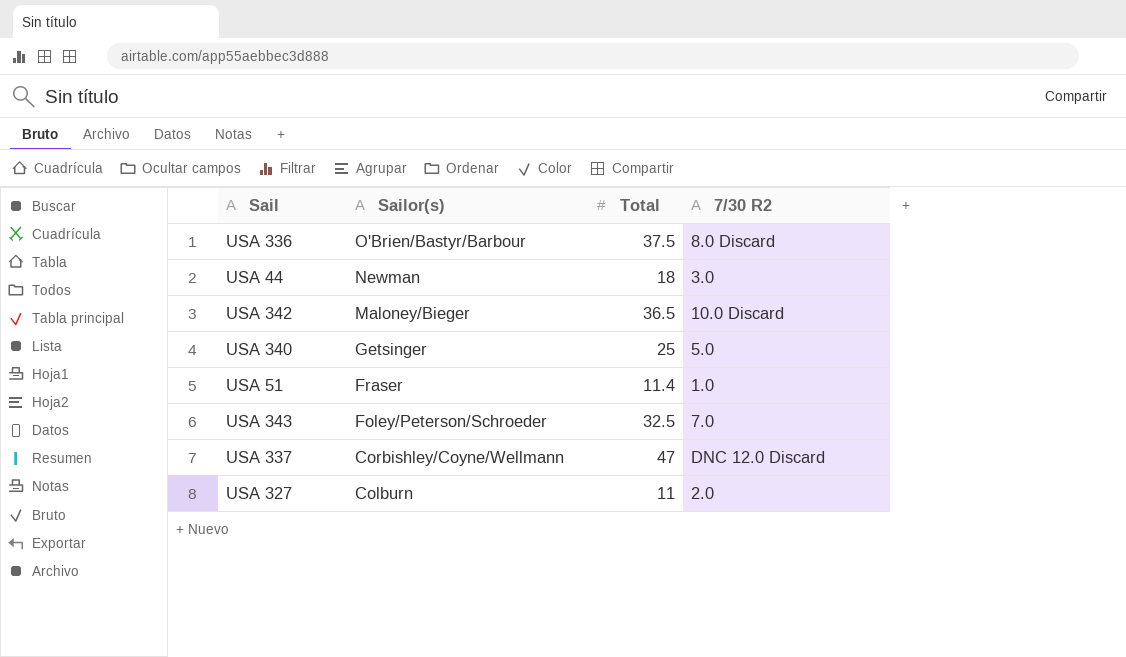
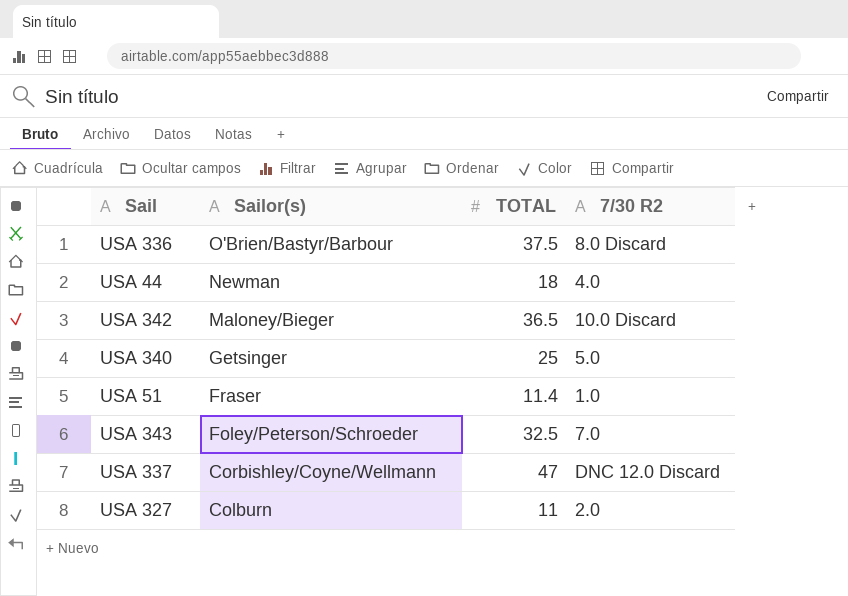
column name: Total -> TOTAL
USA 44 | 7/30 R2: 3.0 -> 4.0

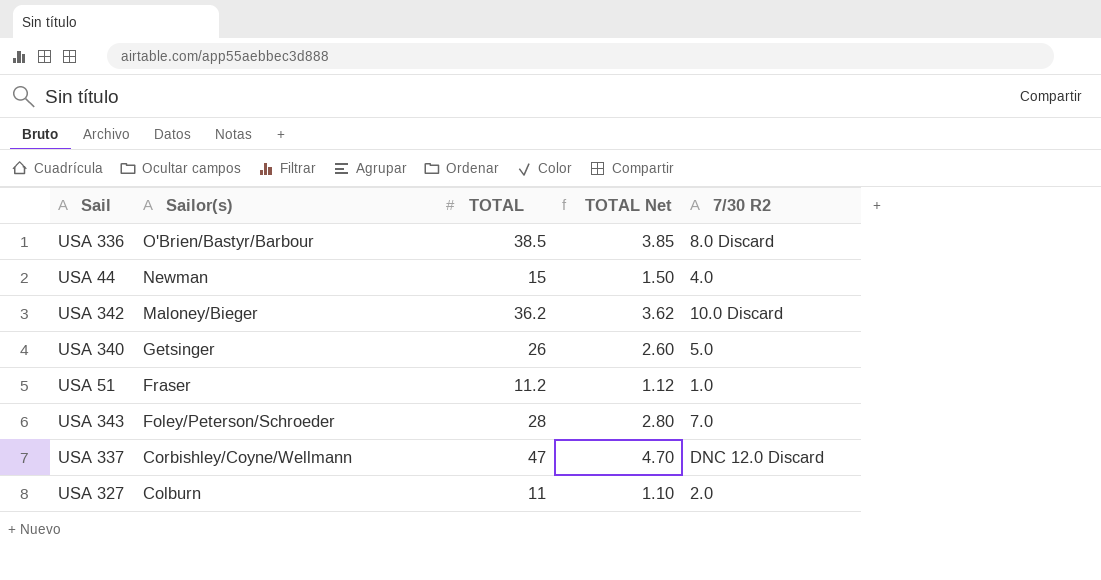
column TOTAL Net | formula: none -> [TOTAL] * 0.1
USA 336 | TOTAL: 37.5 -> 38.5
USA 44 | TOTAL: 18 -> 15
USA 342 | TOTAL: 36.5 -> 36.2
USA 340 | TOTAL: 25 -> 26
USA 51 | TOTAL: 11.4 -> 11.2
USA 343 | TOTAL: 32.5 -> 28

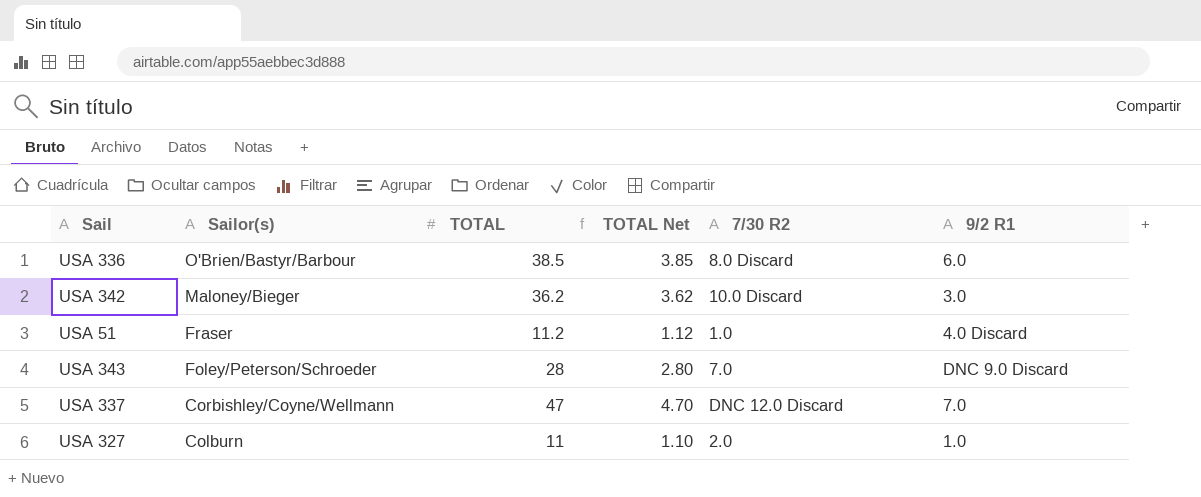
column 9/2 R1 | position: none -> 6
row USA 44: Newman | 15 | 1.50 | 4.0 -> none
row USA 340: Getsinger | 26 | 2.60 | 5.0 -> none

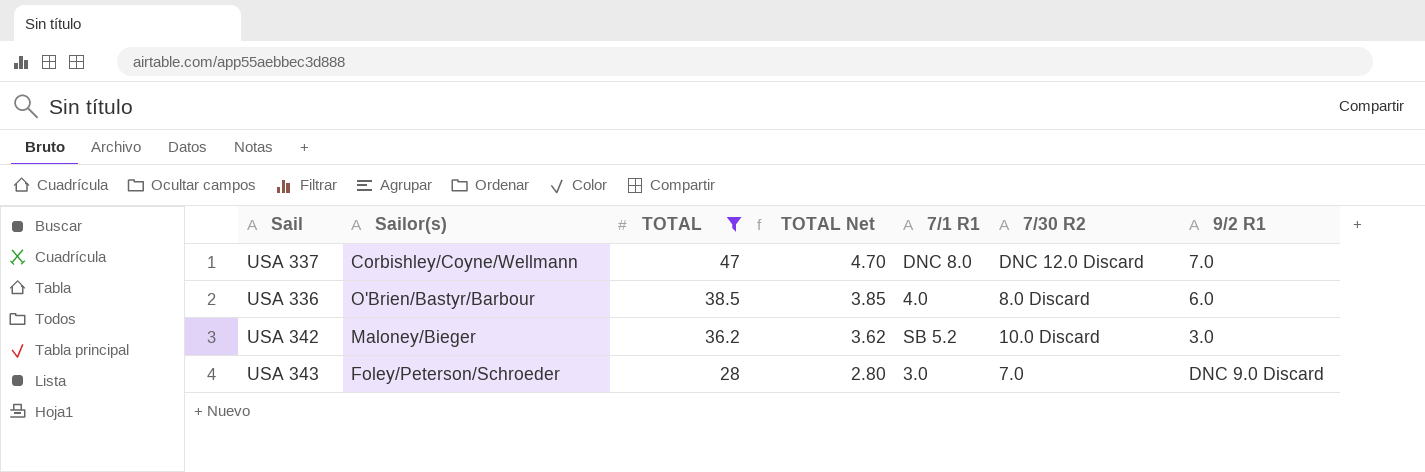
filter: none -> TOTAL >= 28
row order: Sailor(s) descending -> TOTAL descending
column 7/1 R1 | position: none -> 5

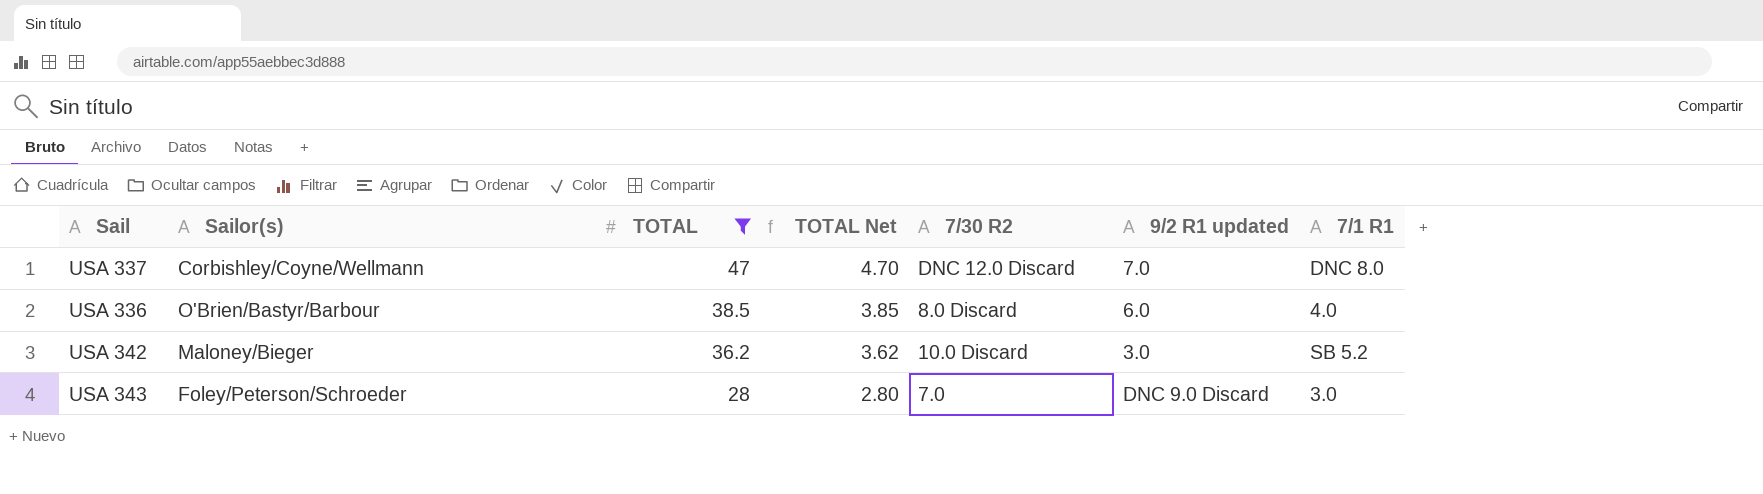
column name: 9/2 R1 -> 9/2 R1 updated
column 7/1 R1 | position: 5 -> 7

